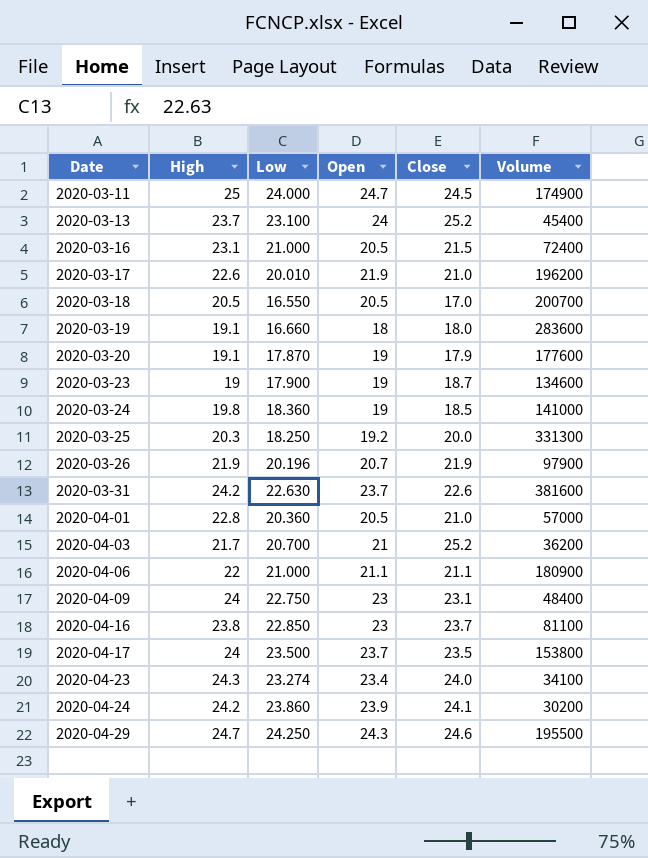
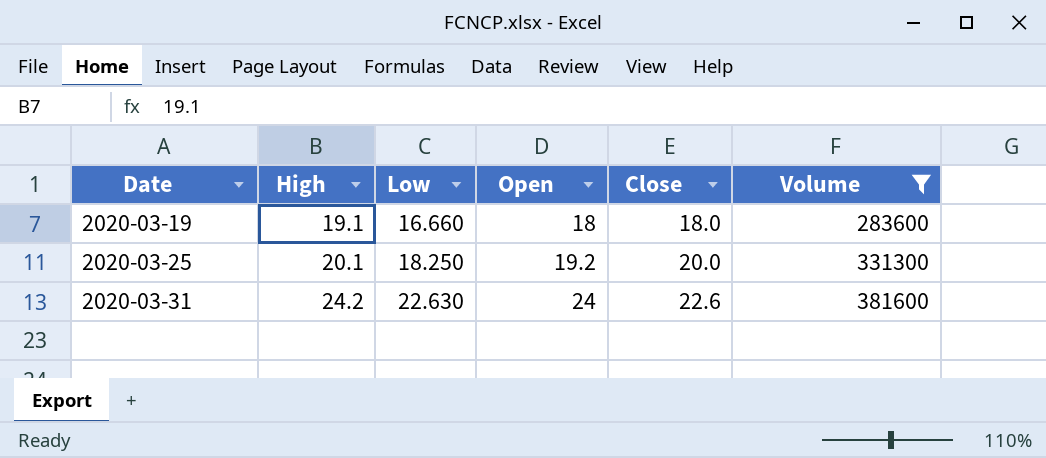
filter: none -> Volume >= 283600
2020-03-25 | High: 20.3 -> 20.1
2020-03-31 | Open: 23.7 -> 24

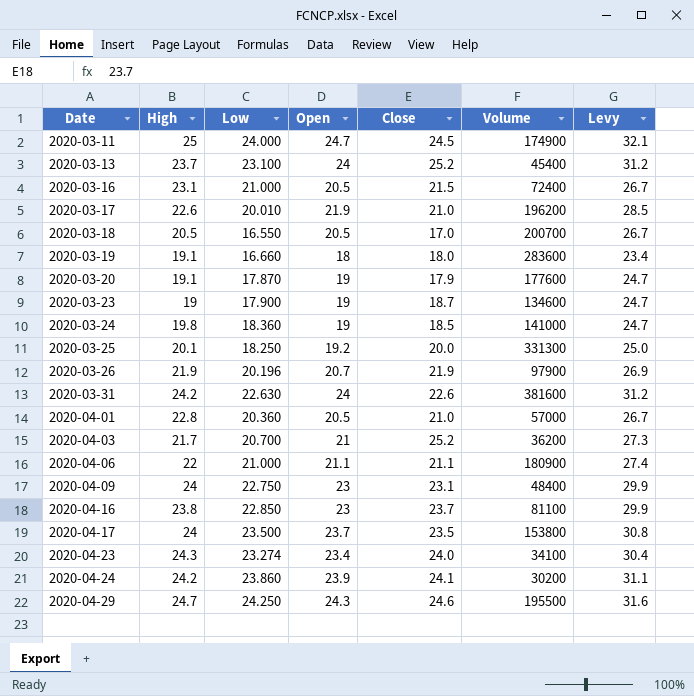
filter: Volume >= 283600 -> none
column Levy | formula: none -> [Open] * 1.3

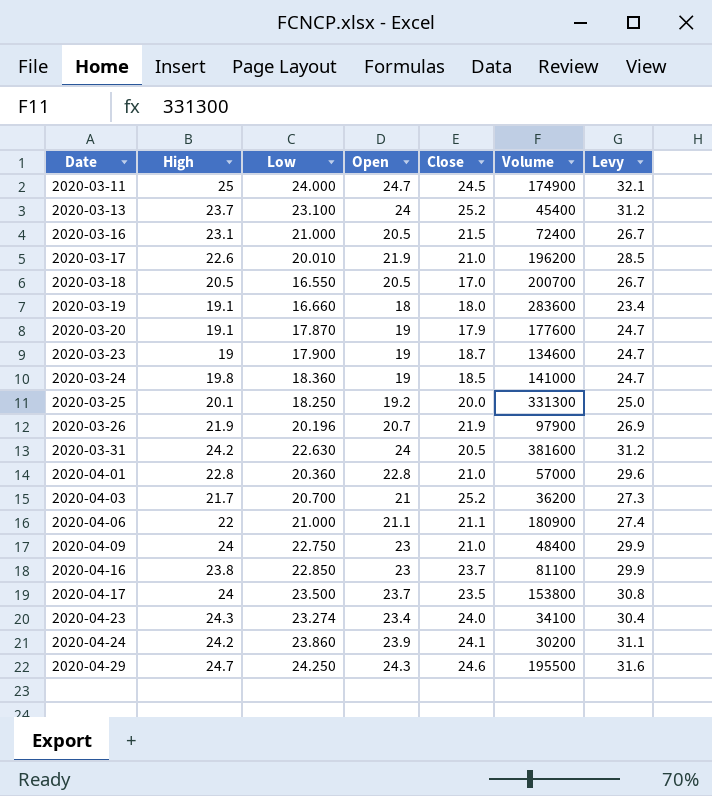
2020-03-31 | Close: 22.6 -> 20.5
2020-04-01 | Open: 20.5 -> 22.8
2020-04-01 | Levy: 26.7 -> 29.6
2020-04-09 | Close: 23.1 -> 21.0

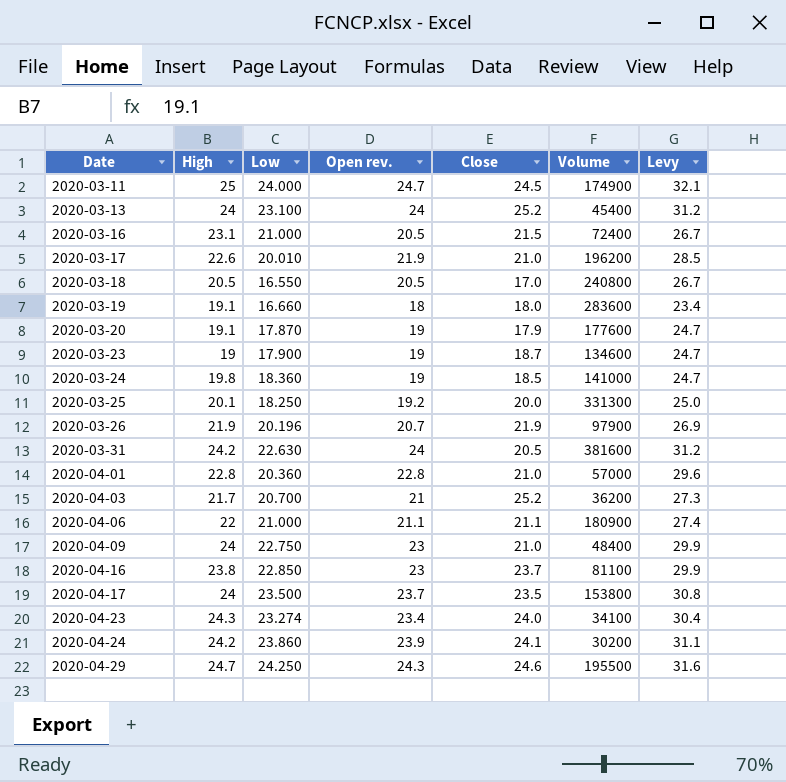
column name: Open -> Open rev.
2020-03-13 | High: 23.7 -> 24
2020-03-18 | Volume: 200700 -> 240800

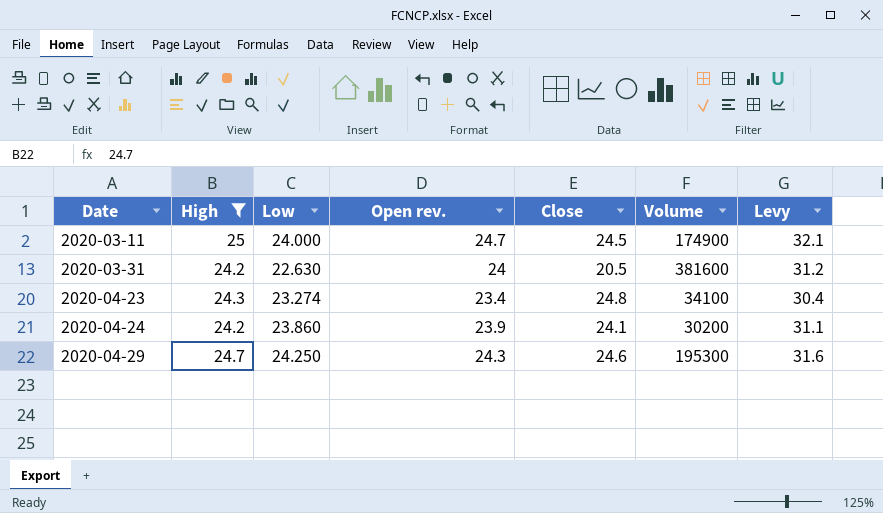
filter: none -> High >= 24.2
2020-04-23 | Close: 24.0 -> 24.8
2020-04-29 | Volume: 195500 -> 195300

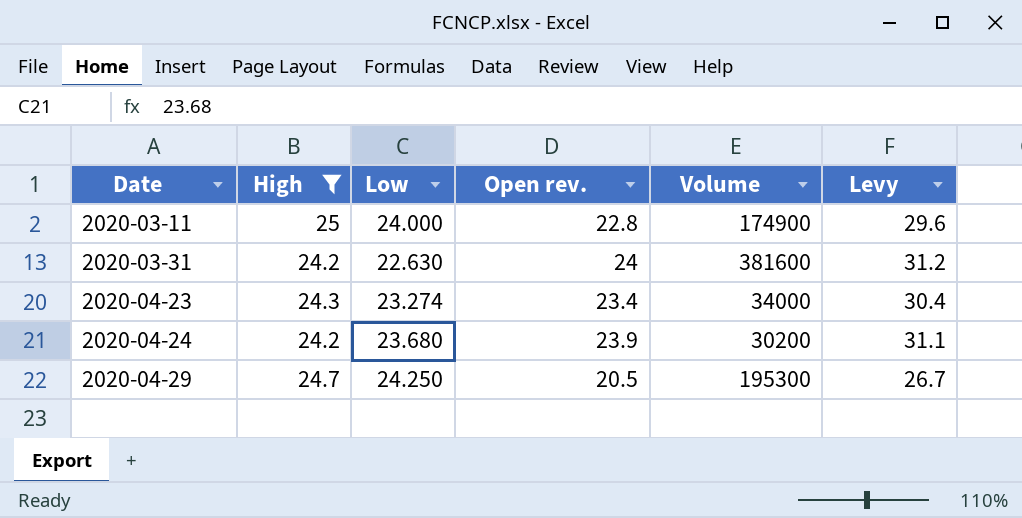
column Close | position: 5 -> none
2020-03-11 | Open rev.: 24.7 -> 22.8
2020-03-11 | Levy: 32.1 -> 29.6
2020-04-23 | Volume: 34100 -> 34000
2020-04-24 | Low: 23.860 -> 23.680
2020-04-29 | Open rev.: 24.3 -> 20.5
2020-04-29 | Levy: 31.6 -> 26.7

